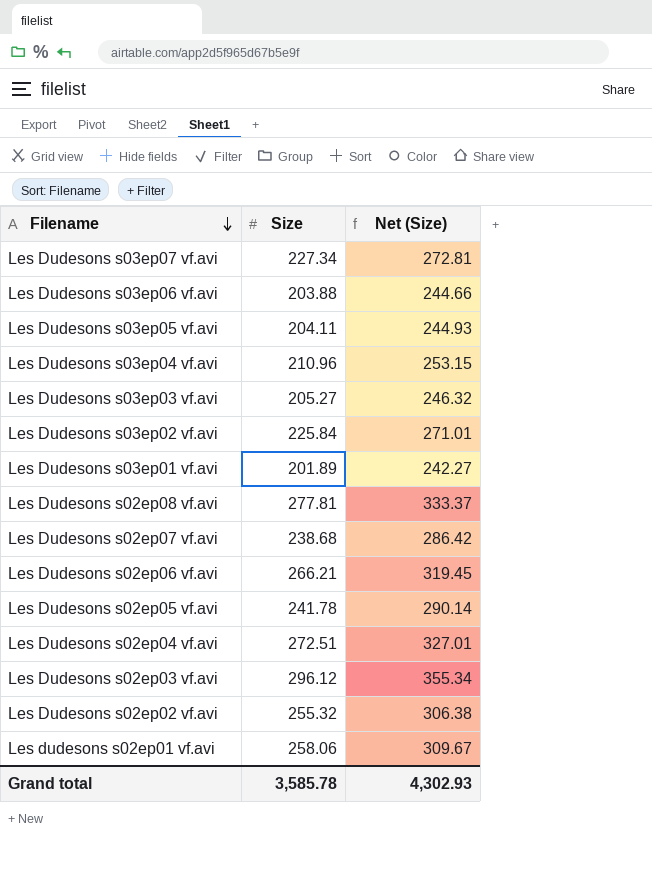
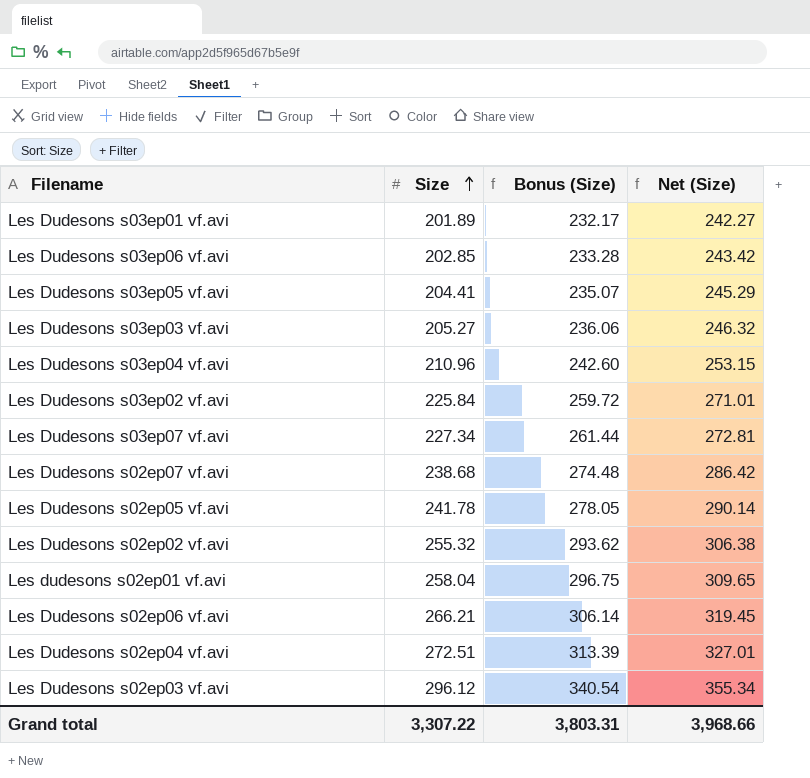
row order: Filename descending -> Size ascending
column Bonus (Size) | formula: none -> [Size] * 1.15
row Les Dudesons s02ep08 vf.avi: 277.81 | 333.37 -> none
Les Dudesons s03ep06 vf.avi | Size: 203.88 -> 202.85
Les Dudesons s03ep06 vf.avi | Net (Size): 244.66 -> 243.42
Les Dudesons s03ep05 vf.avi | Size: 204.11 -> 204.41
Les Dudesons s03ep05 vf.avi | Net (Size): 244.93 -> 245.29
Les dudesons s02ep01 vf.avi | Size: 258.06 -> 258.04
Les dudesons s02ep01 vf.avi | Net (Size): 309.67 -> 309.65
Grand total | Size: 3,585.78 -> 3,307.22
Grand total | Net (Size): 4,302.93 -> 3,968.66

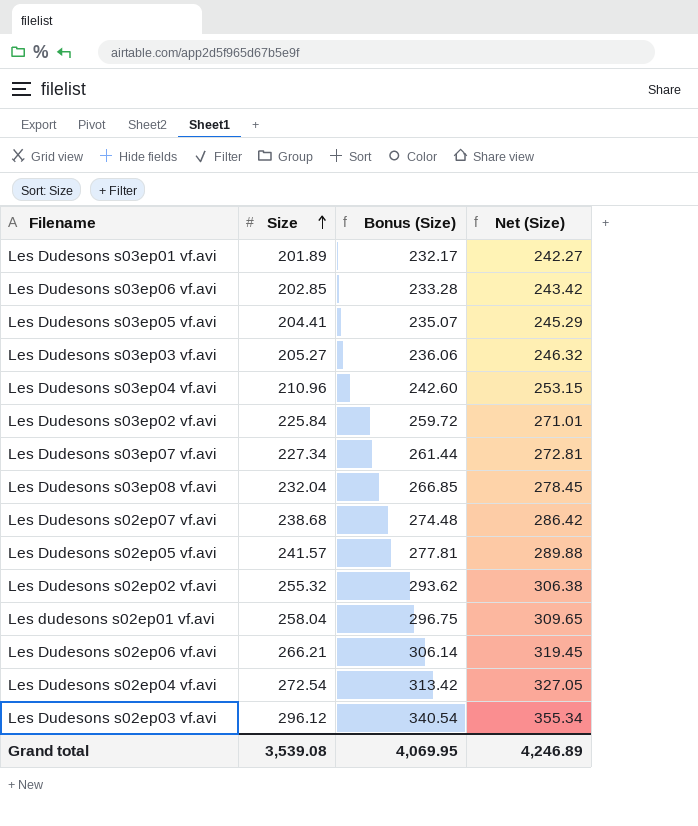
row Les Dudesons s03ep08 vf.avi: none -> 232.04 | 266.85 | 278.45
Les Dudesons s02ep05 vf.avi | Size: 241.78 -> 241.57
Les Dudesons s02ep05 vf.avi | Bonus (Size): 278.05 -> 277.81
Les Dudesons s02ep05 vf.avi | Net (Size): 290.14 -> 289.88
Les Dudesons s02ep04 vf.avi | Size: 272.51 -> 272.54
Les Dudesons s02ep04 vf.avi | Bonus (Size): 313.39 -> 313.42
Les Dudesons s02ep04 vf.avi | Net (Size): 327.01 -> 327.05
Grand total | Size: 3,307.22 -> 3,539.08
Grand total | Bonus (Size): 3,803.31 -> 4,069.95
Grand total | Net (Size): 3,968.66 -> 4,246.89

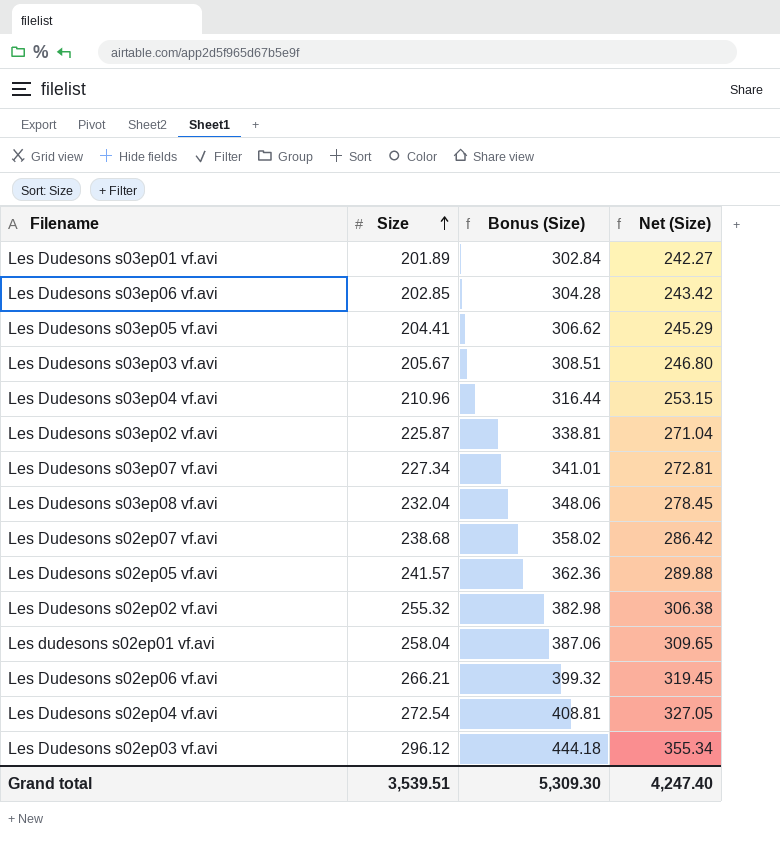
column Bonus (Size) | formula: [Size] * 1.15 -> [Size] * 1.5
Les Dudesons s03ep03 vf.avi | Size: 205.27 -> 205.67
Les Dudesons s03ep03 vf.avi | Net (Size): 246.32 -> 246.80
Les Dudesons s03ep02 vf.avi | Size: 225.84 -> 225.87
Les Dudesons s03ep02 vf.avi | Net (Size): 271.01 -> 271.04
Grand total | Size: 3,539.08 -> 3,539.51
Grand total | Bonus (Size): 4,069.95 -> 5,309.30
Grand total | Net (Size): 4,246.89 -> 4,247.40

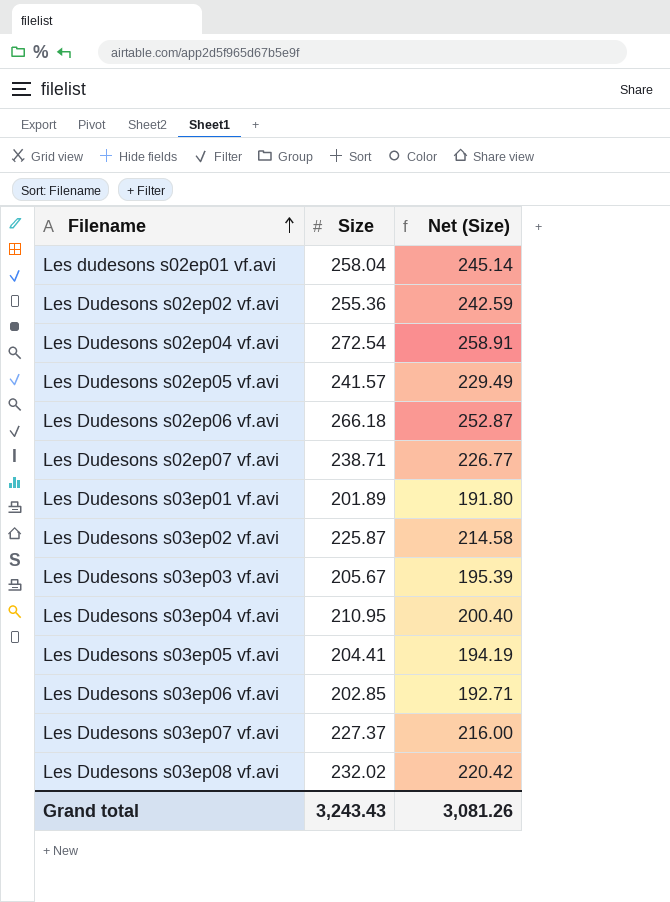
row order: Size ascending -> Filename ascending
column Bonus (Size) | formula: [Size] * 1.5 -> none
column Net (Size) | formula: [Size] * 1.2 -> [Size] * 0.95
row Les Dudesons s02ep03 vf.avi: 296.12 | 444.18 | 355.34 -> none
Les Dudesons s02ep02 vf.avi | Size: 255.32 -> 255.36
Les Dudesons s02ep06 vf.avi | Size: 266.21 -> 266.18
Les Dudesons s02ep07 vf.avi | Size: 238.68 -> 238.71
Les Dudesons s03ep04 vf.avi | Size: 210.96 -> 210.95
Les Dudesons s03ep07 vf.avi | Size: 227.34 -> 227.37
Les Dudesons s03ep08 vf.avi | Size: 232.04 -> 232.02
Grand total | Size: 3,539.51 -> 3,243.43
Grand total | Net (Size): 4,247.40 -> 3,081.26

